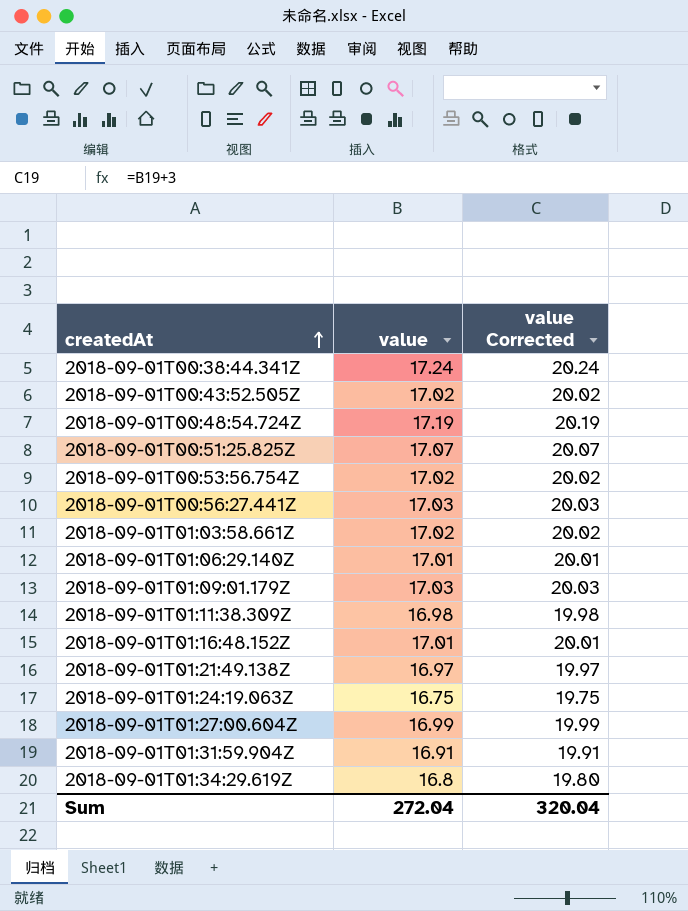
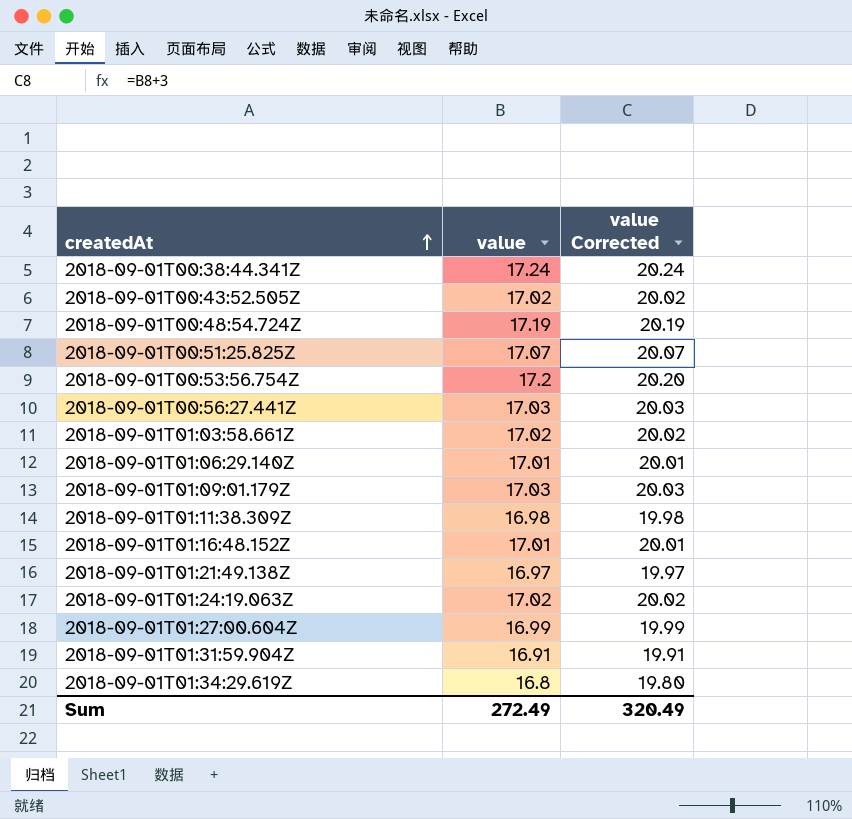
2018-09-01T00:53:56.754Z | value: 17.02 -> 17.2
2018-09-01T00:53:56.754Z | value Corrected: 20.02 -> 20.20
2018-09-01T01:24:19.063Z | value: 16.75 -> 17.02
2018-09-01T01:24:19.063Z | value Corrected: 19.75 -> 20.02
Sum | value: 272.04 -> 272.49
Sum | value Corrected: 320.04 -> 320.49

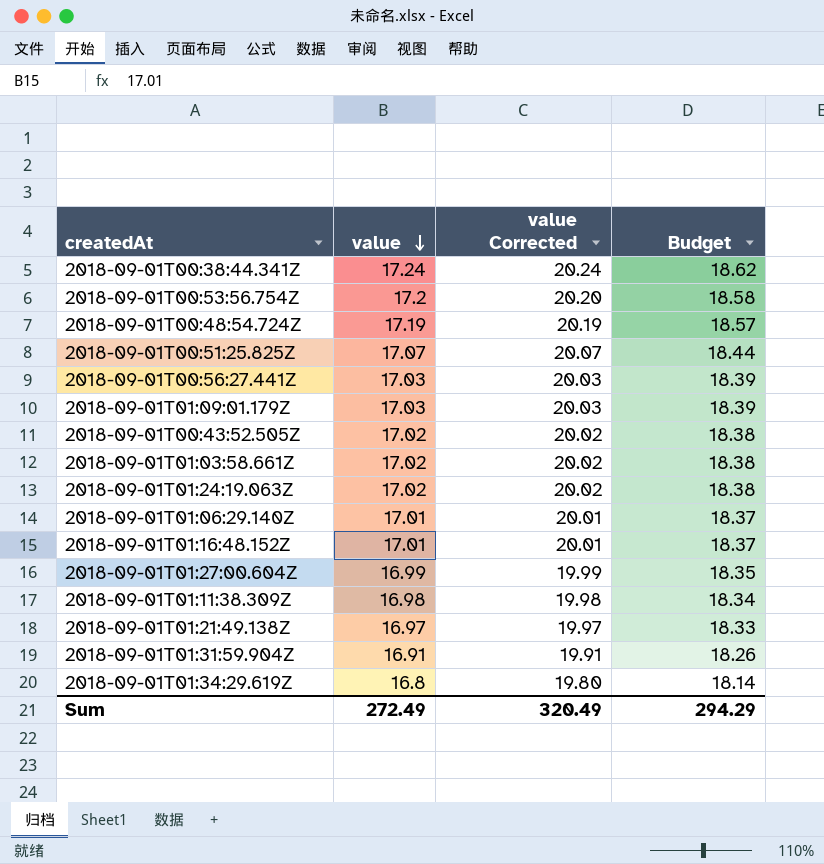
row order: createdAt ascending -> value descending
column Budget | formula: none -> [value] * 1.08

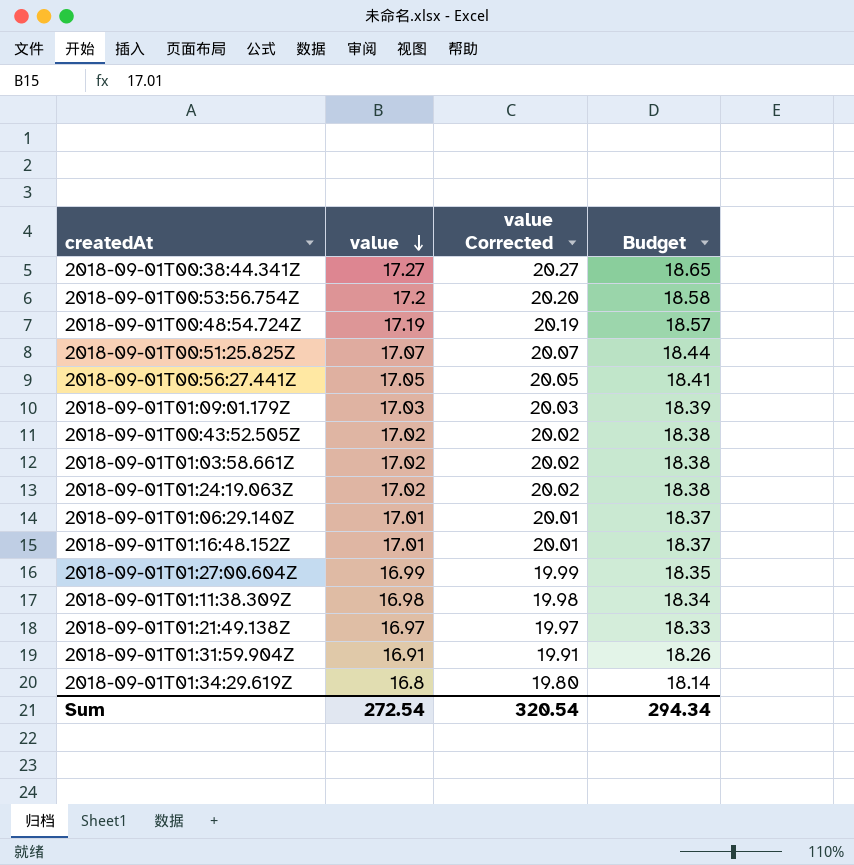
2018-09-01T00:38:44.341Z | value: 17.24 -> 17.27
2018-09-01T00:38:44.341Z | value Corrected: 20.24 -> 20.27
2018-09-01T00:38:44.341Z | Budget: 18.62 -> 18.65
2018-09-01T00:56:27.441Z | value: 17.03 -> 17.05
2018-09-01T00:56:27.441Z | value Corrected: 20.03 -> 20.05
2018-09-01T00:56:27.441Z | Budget: 18.39 -> 18.41
Sum | value: 272.49 -> 272.54
Sum | value Corrected: 320.49 -> 320.54
Sum | Budget: 294.29 -> 294.34

